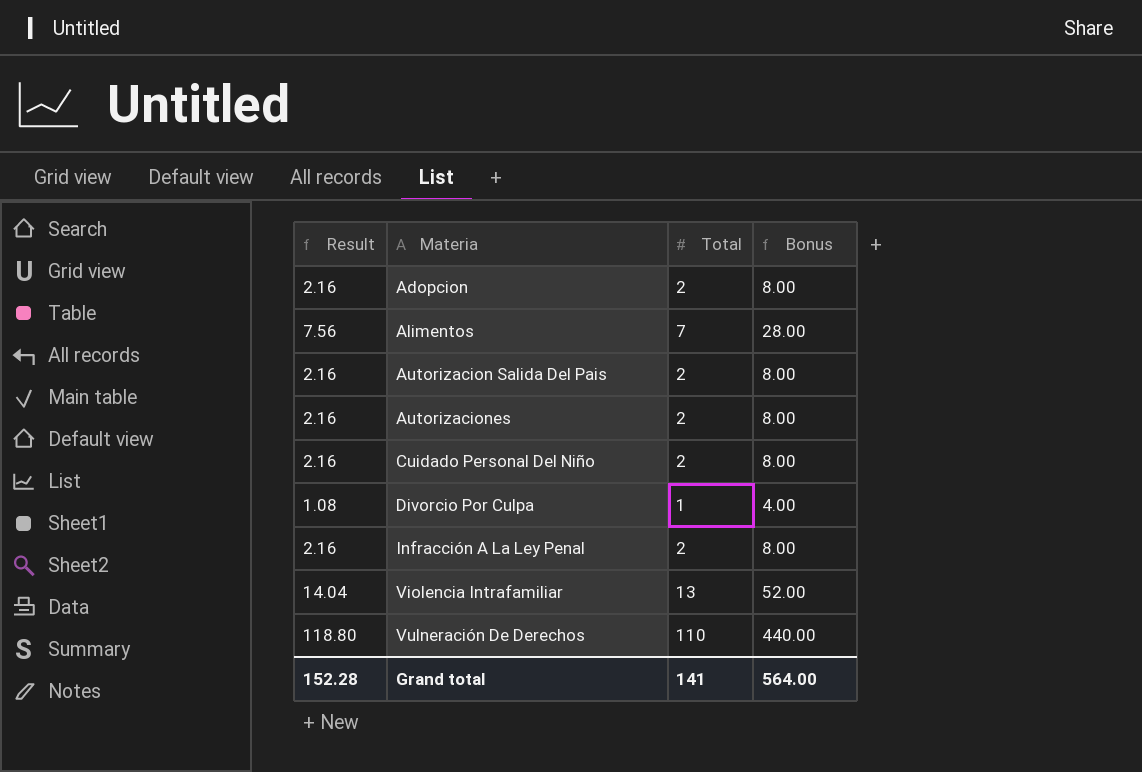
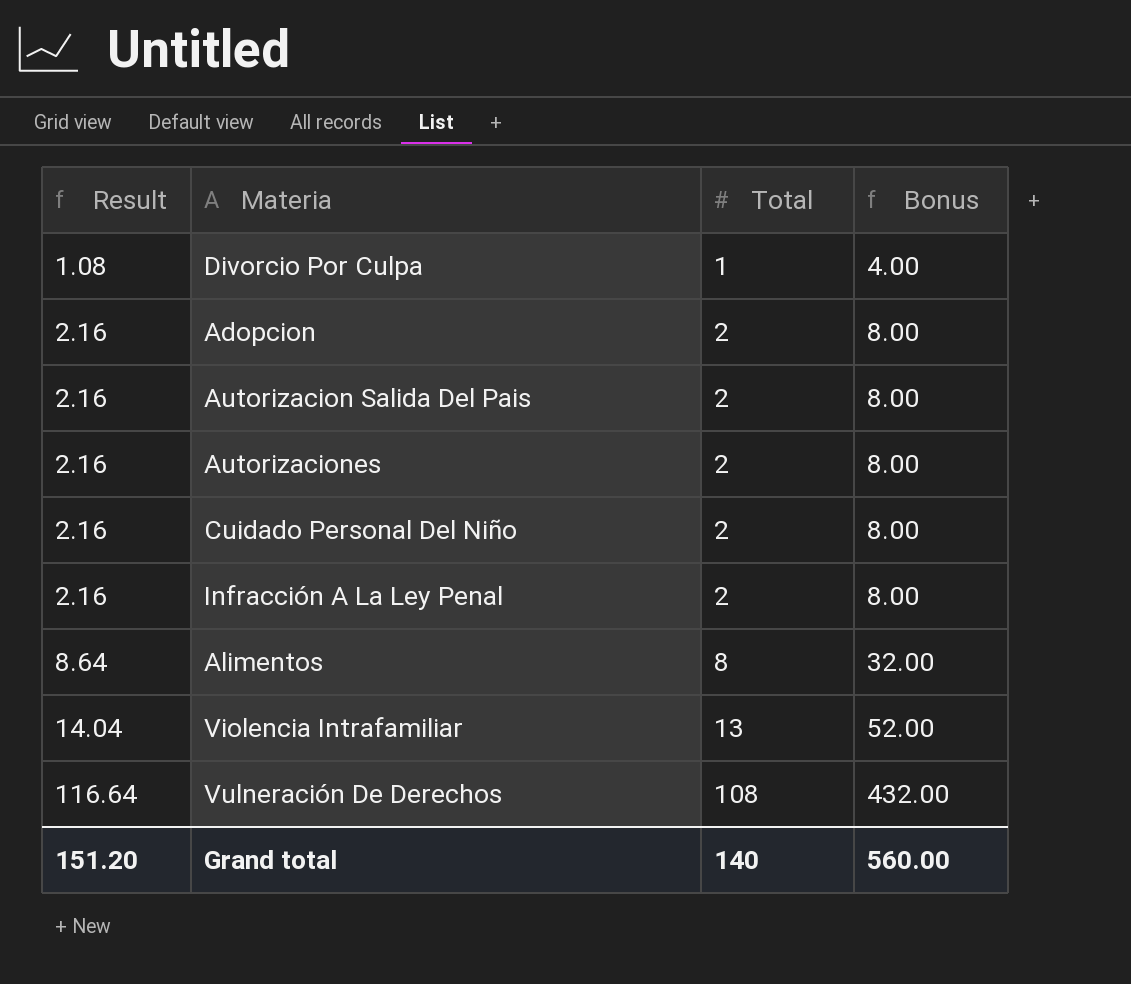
row order: Materia ascending -> Result ascending
Alimentos | Result: 7.56 -> 8.64
Alimentos | Total: 7 -> 8
Alimentos | Bonus: 28.00 -> 32.00
Vulneración De Derechos | Result: 118.80 -> 116.64
Vulneración De Derechos | Total: 110 -> 108
Vulneración De Derechos | Bonus: 440.00 -> 432.00
Grand total | Result: 152.28 -> 151.20
Grand total | Total: 141 -> 140
Grand total | Bonus: 564.00 -> 560.00

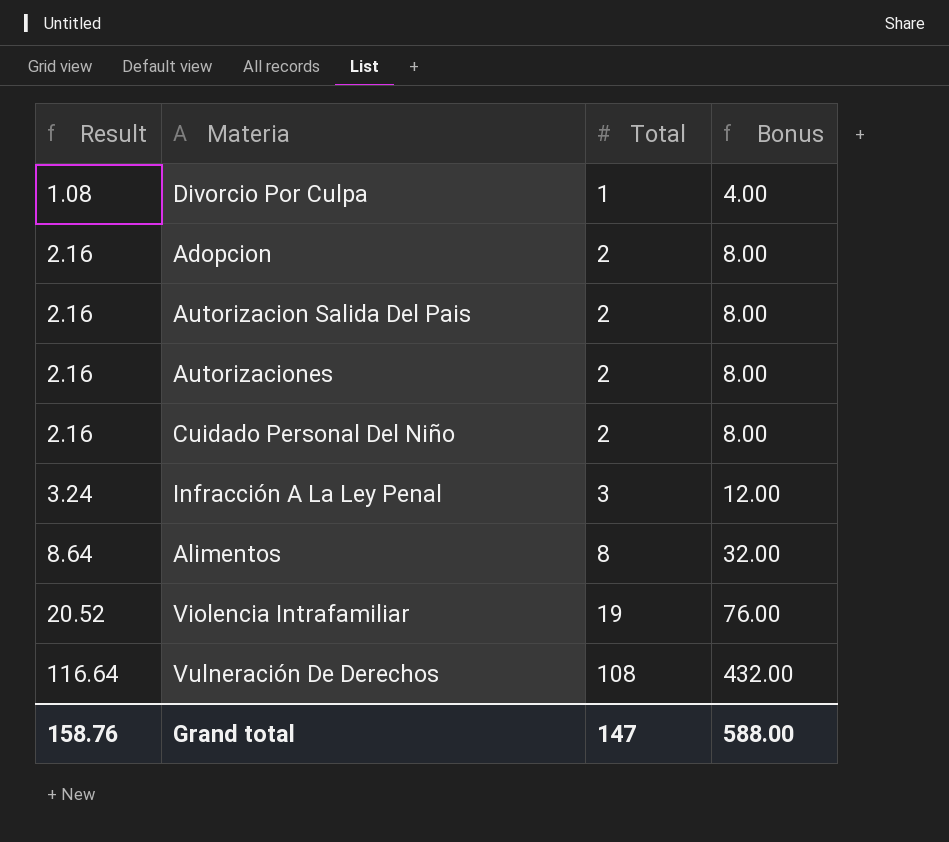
Infracción A La Ley Penal | Result: 2.16 -> 3.24
Infracción A La Ley Penal | Total: 2 -> 3
Infracción A La Ley Penal | Bonus: 8.00 -> 12.00
Violencia Intrafamiliar | Result: 14.04 -> 20.52
Violencia Intrafamiliar | Total: 13 -> 19
Violencia Intrafamiliar | Bonus: 52.00 -> 76.00
Grand total | Result: 151.20 -> 158.76
Grand total | Total: 140 -> 147
Grand total | Bonus: 560.00 -> 588.00

